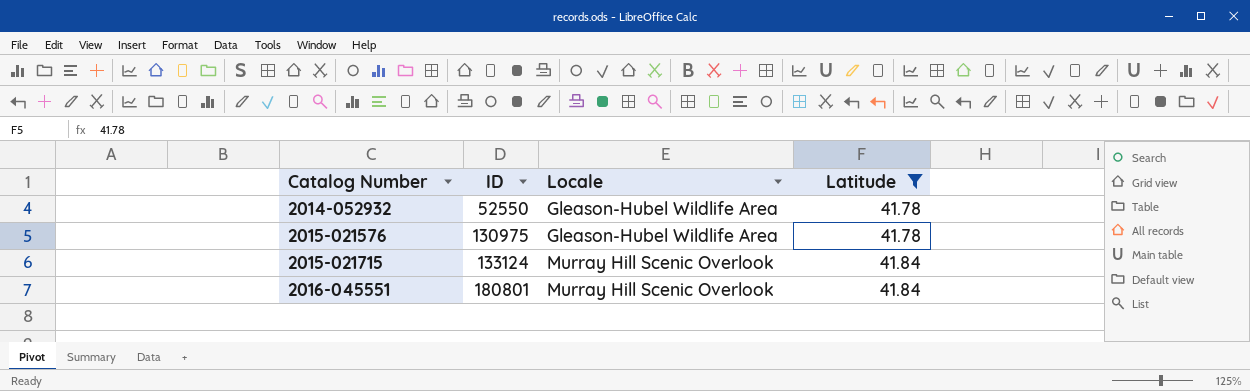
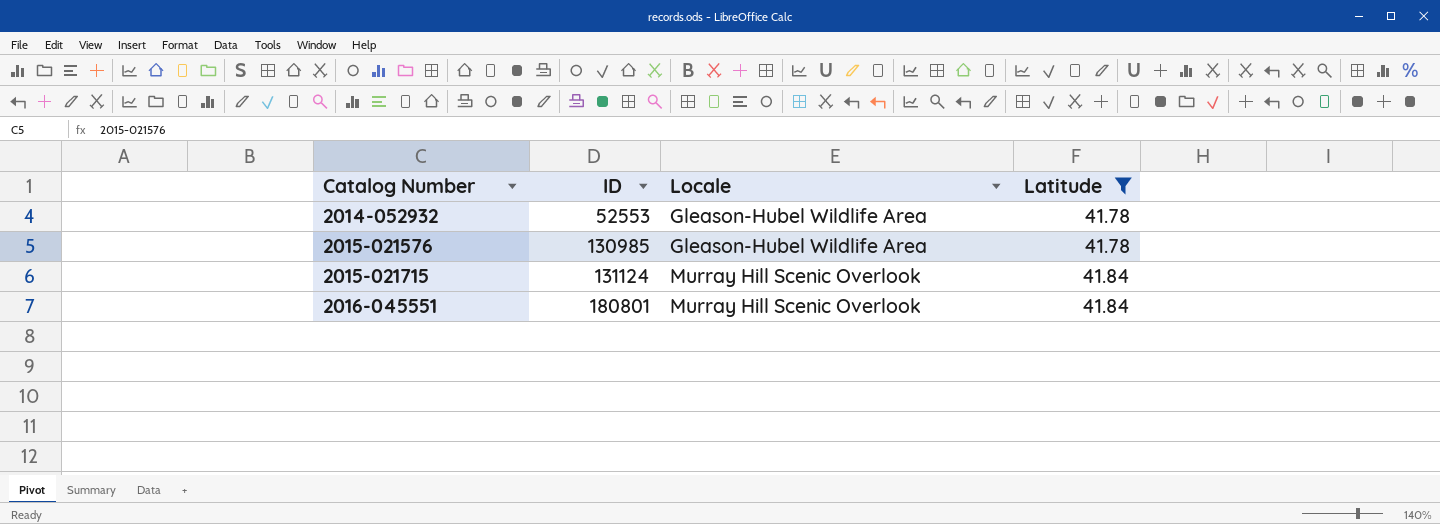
2014-052932 | ID: 52550 -> 52553
2015-021576 | ID: 130975 -> 130985
2015-021715 | ID: 133124 -> 131124

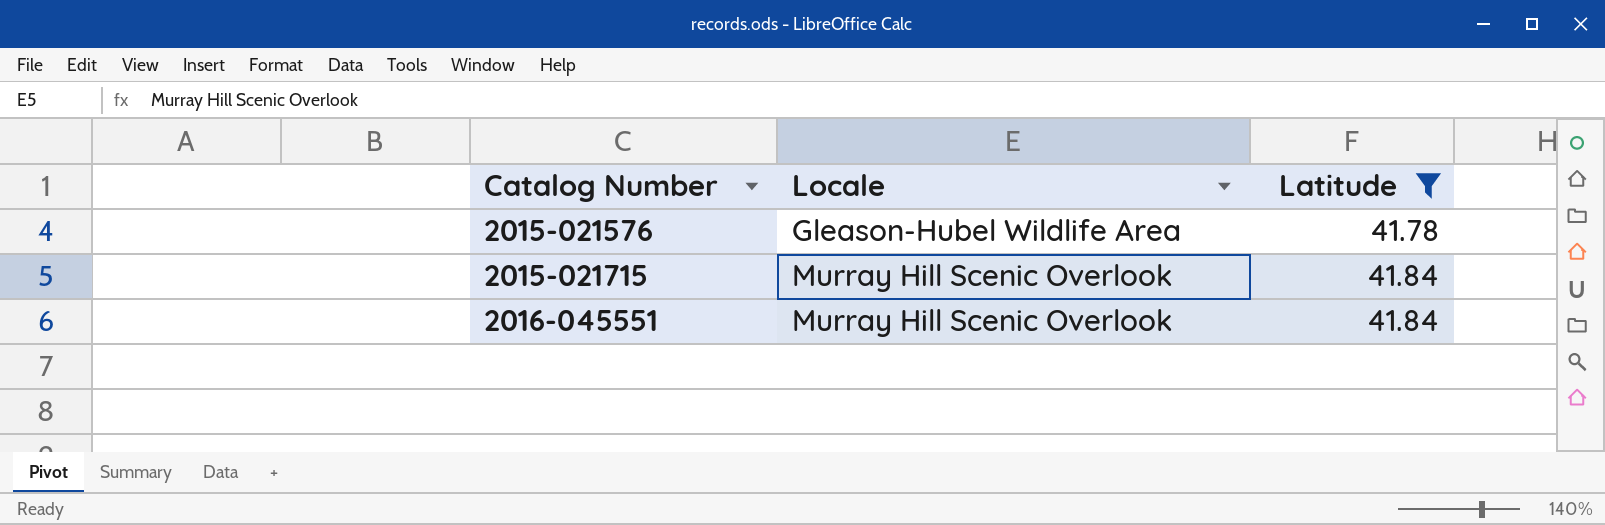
column ID | position: 2 -> none
row 2014-052932: 52553 | Gleason-Hubel Wildlife Area | 41.78 -> none

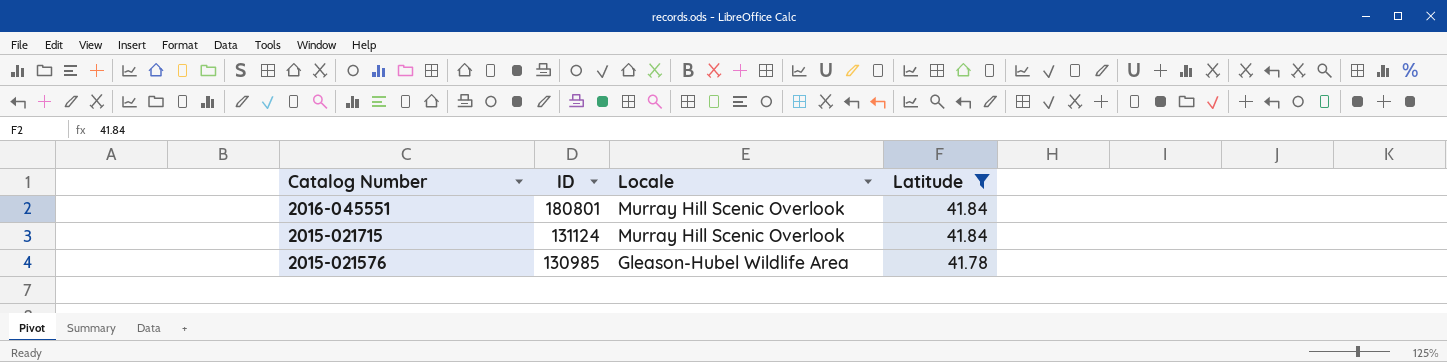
row order: Catalog Number ascending -> Catalog Number descending
column ID | position: none -> 2

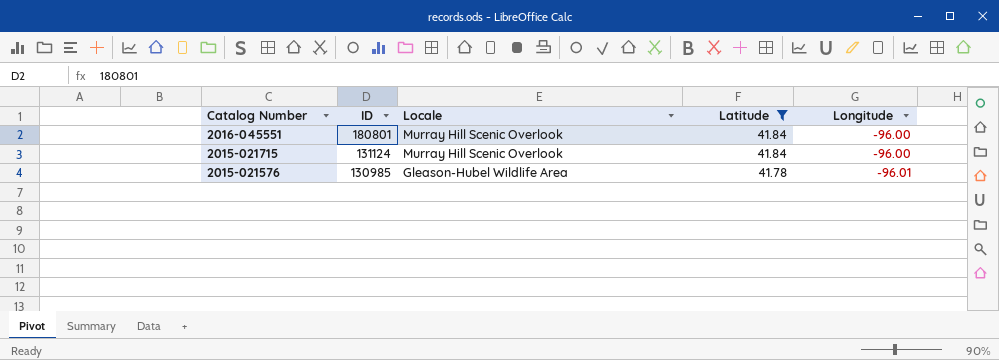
column Longitude | position: none -> 5

